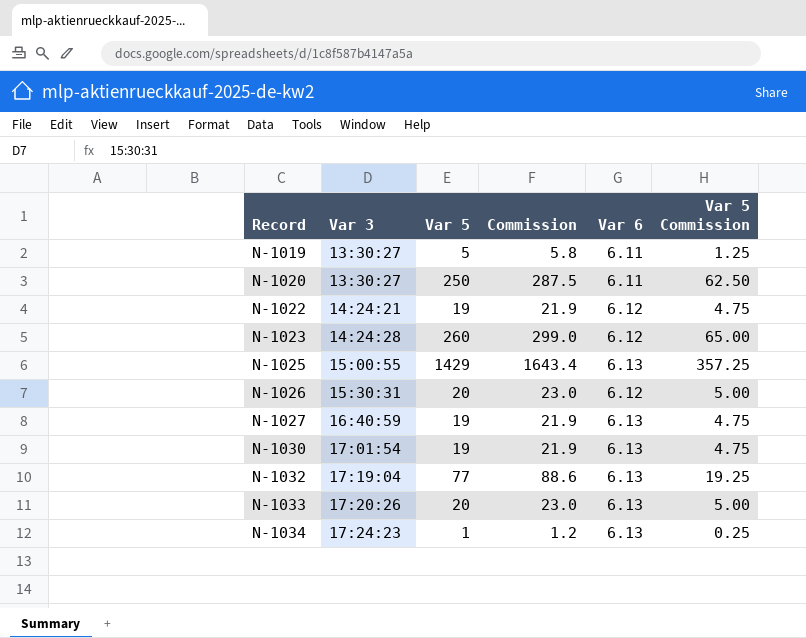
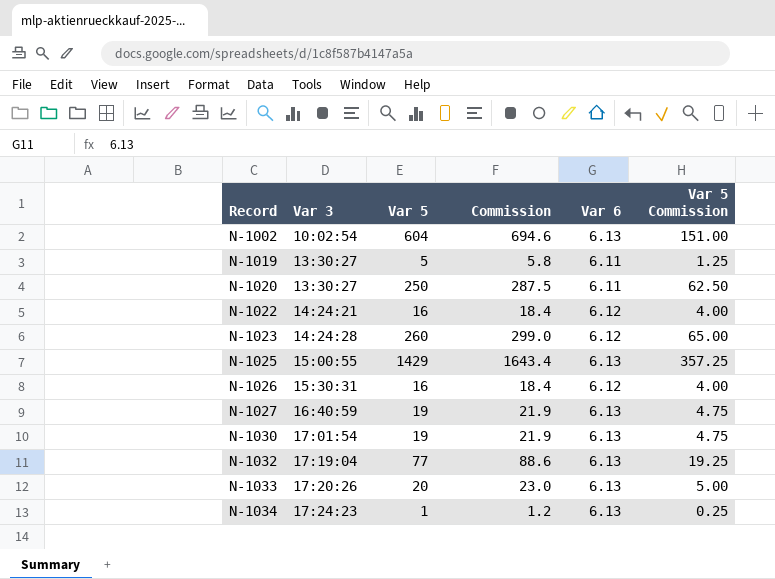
row N-1002: none -> 10:02:54 | 604 | 694.6 | 6.13 | 151.00
N-1022 | Var 5: 19 -> 16
N-1022 | Commission: 21.9 -> 18.4
N-1022 | Var 5 Commission: 4.75 -> 4.00
N-1026 | Var 5: 20 -> 16
N-1026 | Commission: 23.0 -> 18.4
N-1026 | Var 5 Commission: 5.00 -> 4.00

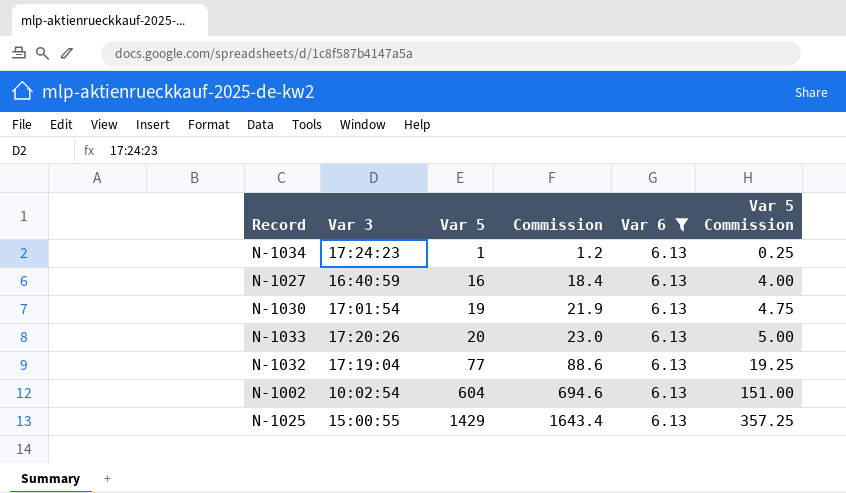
filter: none -> Var 6 = 6.13
row order: Record ascending -> Var 5 ascending
N-1027 | Var 5: 19 -> 16
N-1027 | Commission: 21.9 -> 18.4
N-1027 | Var 5 Commission: 4.75 -> 4.00

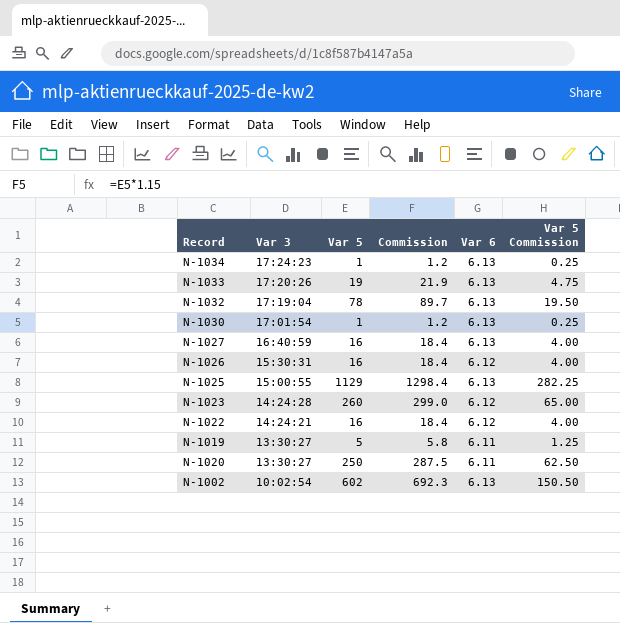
filter: Var 6 = 6.13 -> none
row order: Var 5 ascending -> Var 3 descending
N-1033 | Var 5: 20 -> 19
N-1033 | Commission: 23.0 -> 21.9
N-1033 | Var 5 Commission: 5.00 -> 4.75
N-1032 | Var 5: 77 -> 78
N-1032 | Commission: 88.6 -> 89.7
N-1032 | Var 5 Commission: 19.25 -> 19.50
N-1030 | Var 5: 19 -> 1
N-1030 | Commission: 21.9 -> 1.2
N-1030 | Var 5 Commission: 4.75 -> 0.25
N-1025 | Var 5: 1429 -> 1129
N-1025 | Commission: 1643.4 -> 1298.4
N-1025 | Var 5 Commission: 357.25 -> 282.25
N-1002 | Var 5: 604 -> 602
N-1002 | Commission: 694.6 -> 692.3
N-1002 | Var 5 Commission: 151.00 -> 150.50

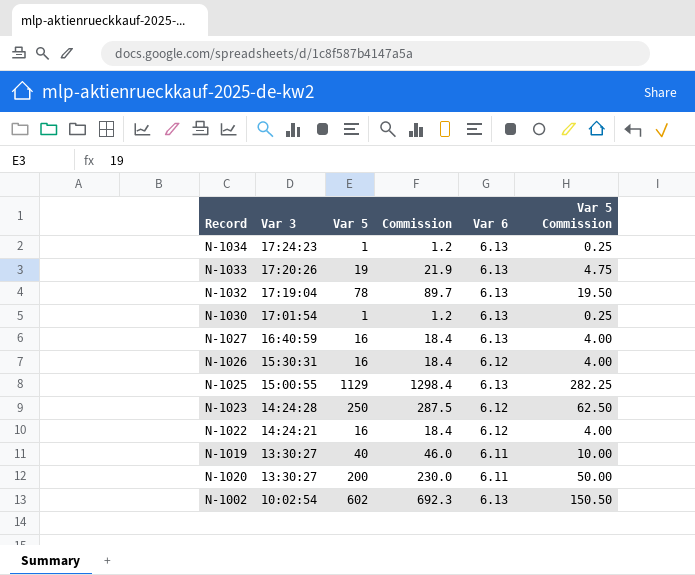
N-1023 | Var 5: 260 -> 250
N-1023 | Commission: 299.0 -> 287.5
N-1023 | Var 5 Commission: 65.00 -> 62.50
N-1019 | Var 5: 5 -> 40
N-1019 | Commission: 5.8 -> 46.0
N-1019 | Var 5 Commission: 1.25 -> 10.00
N-1020 | Var 5: 250 -> 200
N-1020 | Commission: 287.5 -> 230.0
N-1020 | Var 5 Commission: 62.50 -> 50.00

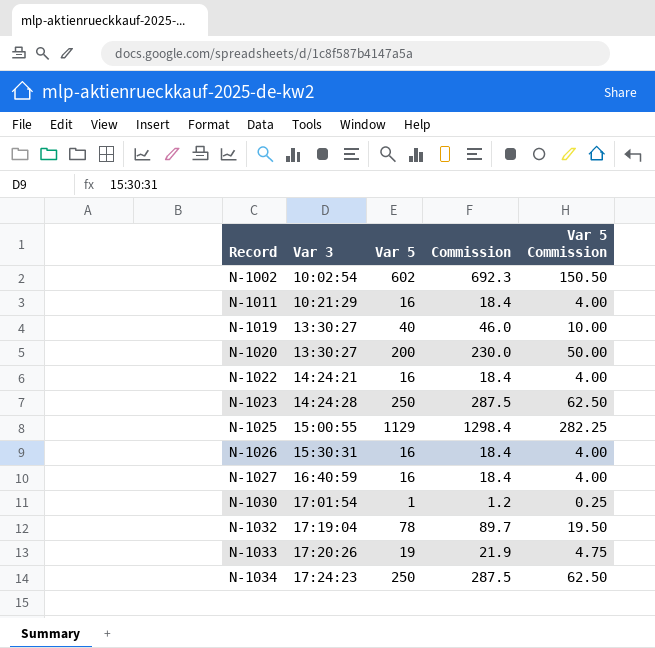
row order: Var 3 descending -> Record ascending
column Var 6 | position: 5 -> none
row N-1011: none -> 10:21:29 | 16 | 18.4 | 4.00
N-1034 | Var 5: 1 -> 250
N-1034 | Commission: 1.2 -> 287.5
N-1034 | Var 5 Commission: 0.25 -> 62.50

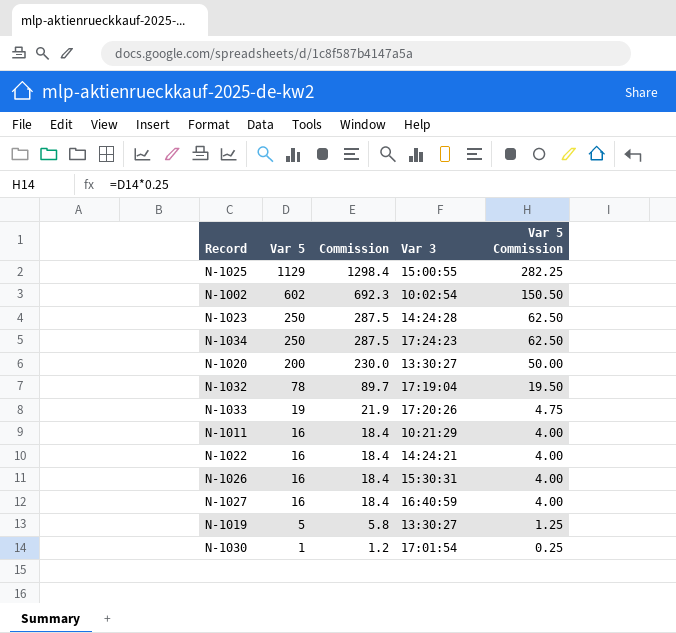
row order: Record ascending -> Var 5 descending
column Var 3 | position: 2 -> 4
N-1019 | Var 5: 40 -> 5
N-1019 | Commission: 46.0 -> 5.8
N-1019 | Var 5 Commission: 10.00 -> 1.25

